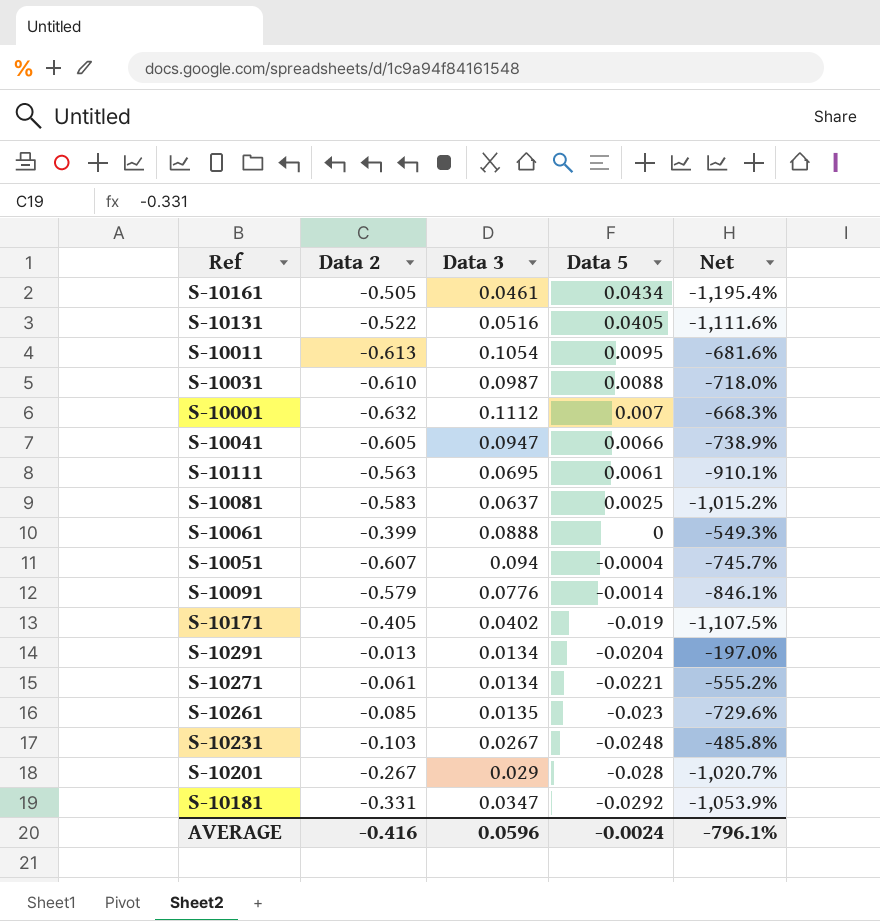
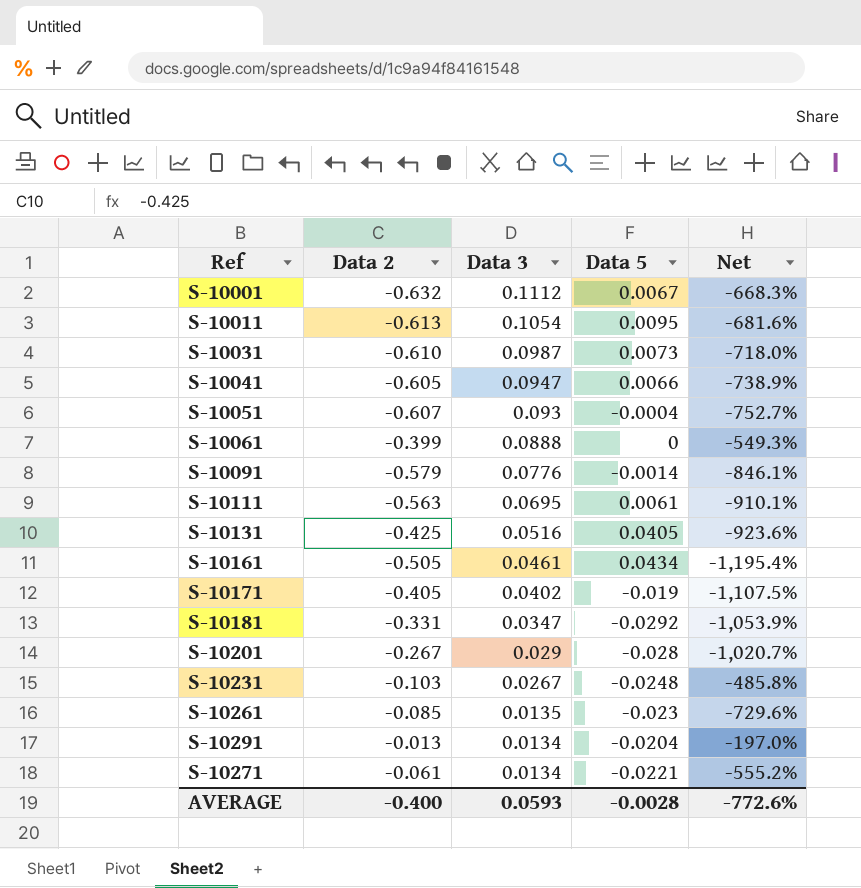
row order: Data 5 descending -> Data 3 descending
row S-10081: -0.583 | 0.0637 | 0.0025 | -1,015.2% -> none
S-10001 | Data 5: 0.007 -> 0.0067
S-10031 | Data 5: 0.0088 -> 0.0073
S-10051 | Data 3: 0.094 -> 0.093
S-10051 | Net: -745.7% -> -752.7%
S-10131 | Data 2: -0.522 -> -0.425
S-10131 | Net: -1,111.6% -> -923.6%
AVERAGE | Data 2: -0.416 -> -0.400
AVERAGE | Data 3: 0.0596 -> 0.0593
AVERAGE | Data 5: -0.0024 -> -0.0028
AVERAGE | Net: -796.1% -> -772.6%

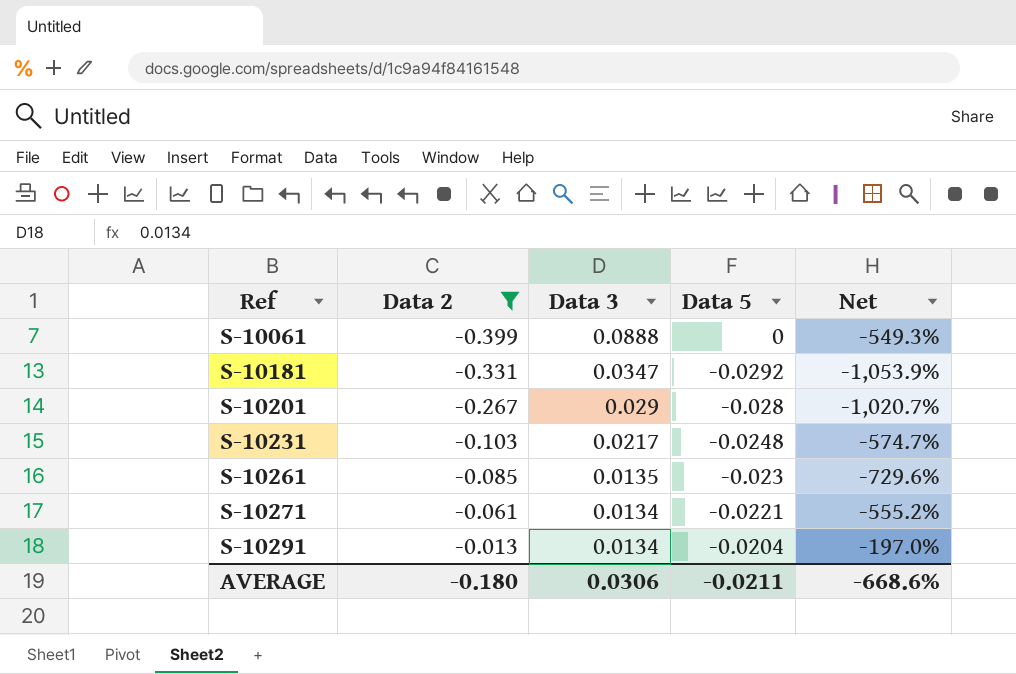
filter: none -> Data 2 >= -0.399
row order: Data 3 descending -> Ref ascending
S-10231 | Data 3: 0.0267 -> 0.0217
S-10231 | Net: -485.8% -> -574.7%
AVERAGE | Data 2: -0.400 -> -0.180
AVERAGE | Data 3: 0.0593 -> 0.0306
AVERAGE | Data 5: -0.0028 -> -0.0211
AVERAGE | Net: -772.6% -> -668.6%

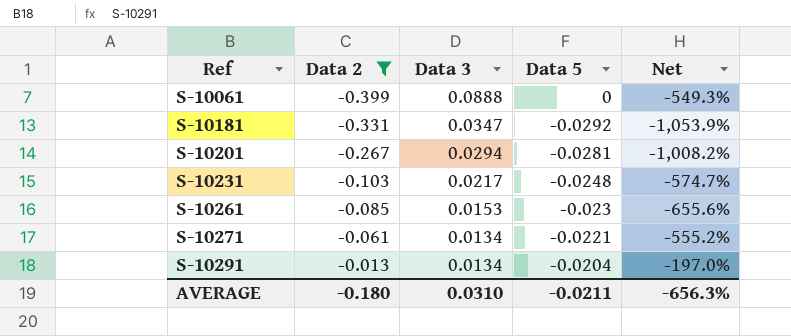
S-10201 | Data 3: 0.029 -> 0.0294
S-10201 | Data 5: -0.028 -> -0.0281
S-10201 | Net: -1,020.7% -> -1,008.2%
S-10261 | Data 3: 0.0135 -> 0.0153
S-10261 | Net: -729.6% -> -655.6%
AVERAGE | Data 3: 0.0306 -> 0.0310
AVERAGE | Net: -668.6% -> -656.3%

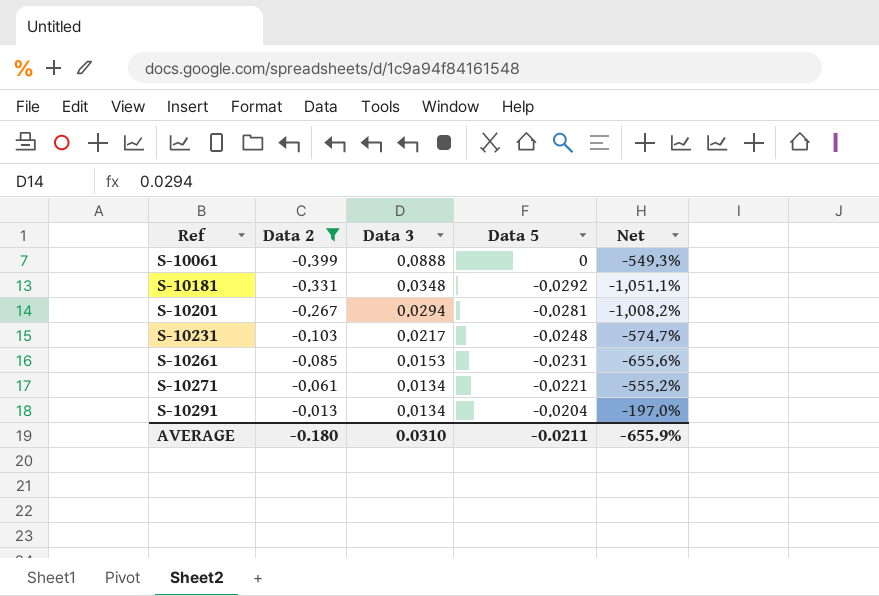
S-10181 | Data 3: 0.0347 -> 0.0348
S-10181 | Net: -1,053.9% -> -1,051.1%
S-10261 | Data 5: -0.023 -> -0.0231
AVERAGE | Net: -656.3% -> -655.9%

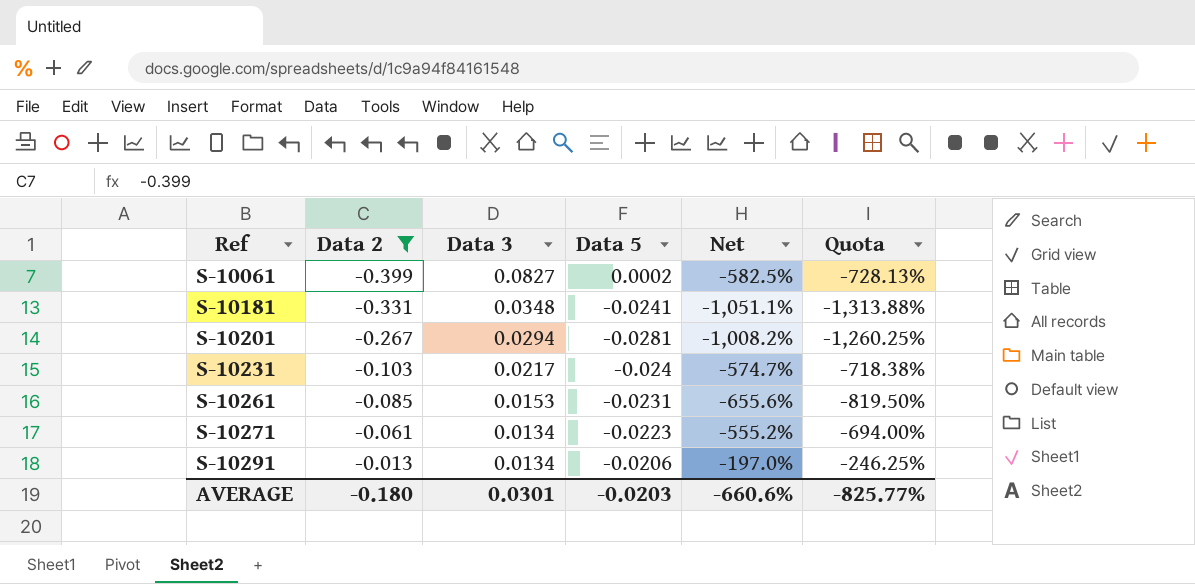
column Quota | formula: none -> [Net] * 1.25
S-10061 | Data 3: 0.0888 -> 0.0827
S-10061 | Data 5: 0 -> 0.0002
S-10061 | Net: -549.3% -> -582.5%
S-10181 | Data 5: -0.0292 -> -0.0241
S-10231 | Data 5: -0.0248 -> -0.024
S-10271 | Data 5: -0.0221 -> -0.0223
S-10291 | Data 5: -0.0204 -> -0.0206
AVERAGE | Data 3: 0.0310 -> 0.0301
AVERAGE | Data 5: -0.0211 -> -0.0203
AVERAGE | Net: -655.9% -> -660.6%

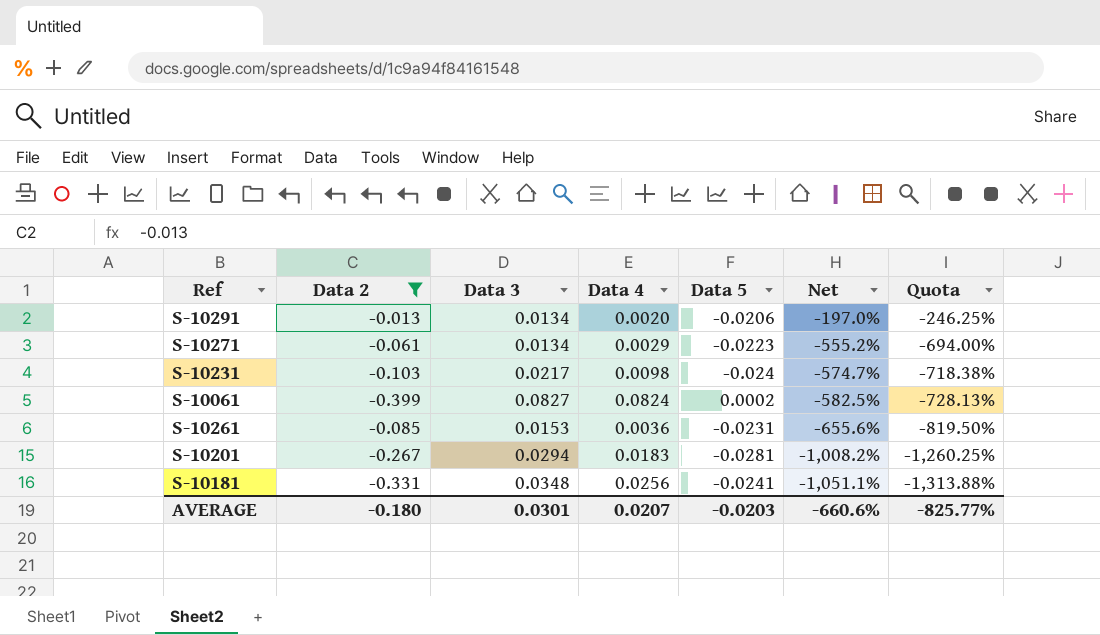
row order: Ref ascending -> Net descending
column Data 4 | position: none -> 4

